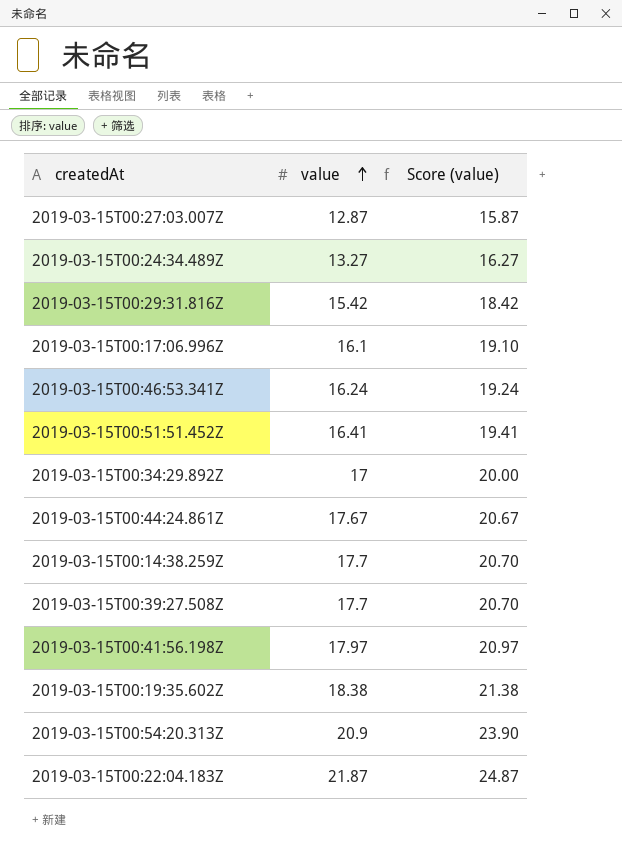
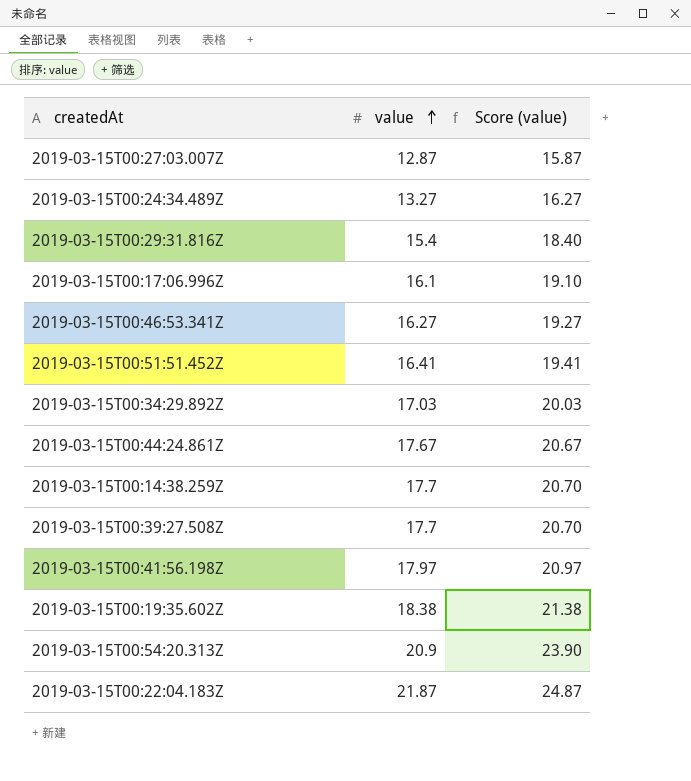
2019-03-15T00:29:31.816Z | value: 15.42 -> 15.4
2019-03-15T00:29:31.816Z | Score (value): 18.42 -> 18.40
2019-03-15T00:46:53.341Z | value: 16.24 -> 16.27
2019-03-15T00:46:53.341Z | Score (value): 19.24 -> 19.27
2019-03-15T00:34:29.892Z | value: 17 -> 17.03
2019-03-15T00:34:29.892Z | Score (value): 20.00 -> 20.03

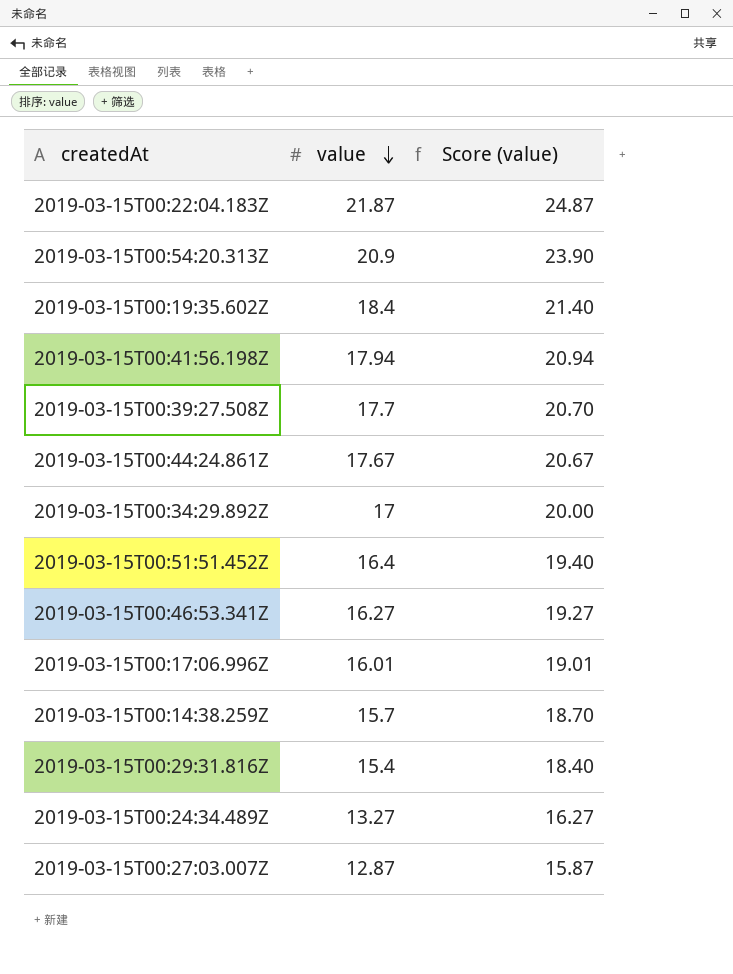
row order: value ascending -> value descending
2019-03-15T00:19:35.602Z | value: 18.38 -> 18.4
2019-03-15T00:19:35.602Z | Score (value): 21.38 -> 21.40
2019-03-15T00:41:56.198Z | value: 17.97 -> 17.94
2019-03-15T00:41:56.198Z | Score (value): 20.97 -> 20.94
2019-03-15T00:34:29.892Z | value: 17.03 -> 17
2019-03-15T00:34:29.892Z | Score (value): 20.03 -> 20.00
2019-03-15T00:51:51.452Z | value: 16.41 -> 16.4
2019-03-15T00:51:51.452Z | Score (value): 19.41 -> 19.40
2019-03-15T00:17:06.996Z | value: 16.1 -> 16.01
2019-03-15T00:17:06.996Z | Score (value): 19.10 -> 19.01
2019-03-15T00:14:38.259Z | value: 17.7 -> 15.7
2019-03-15T00:14:38.259Z | Score (value): 20.70 -> 18.70

